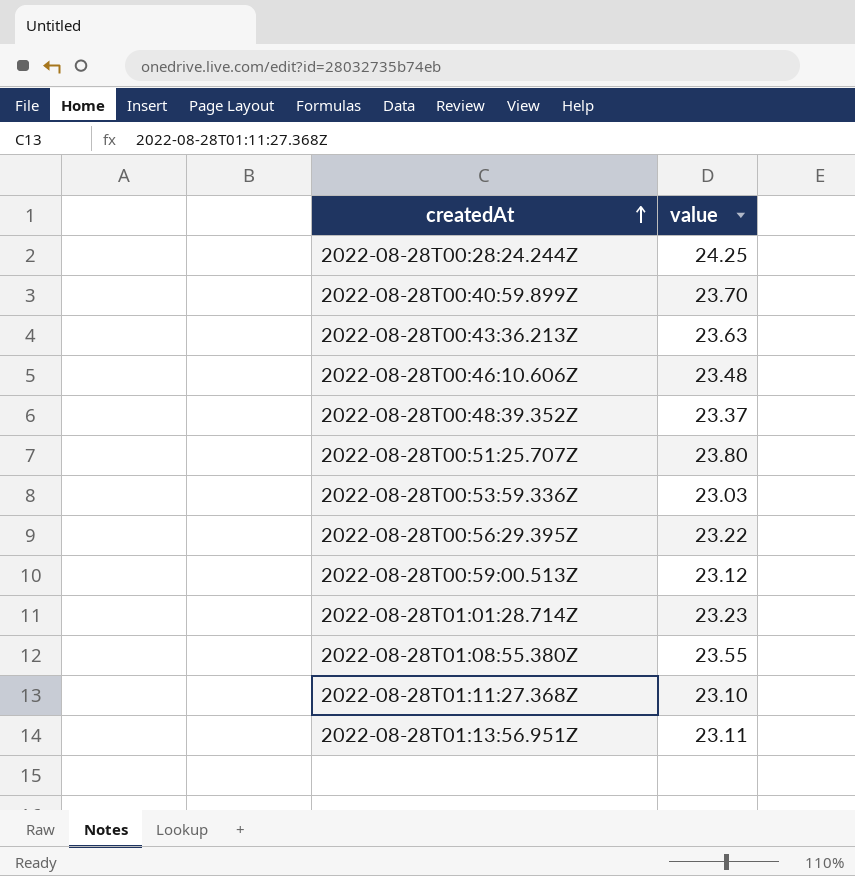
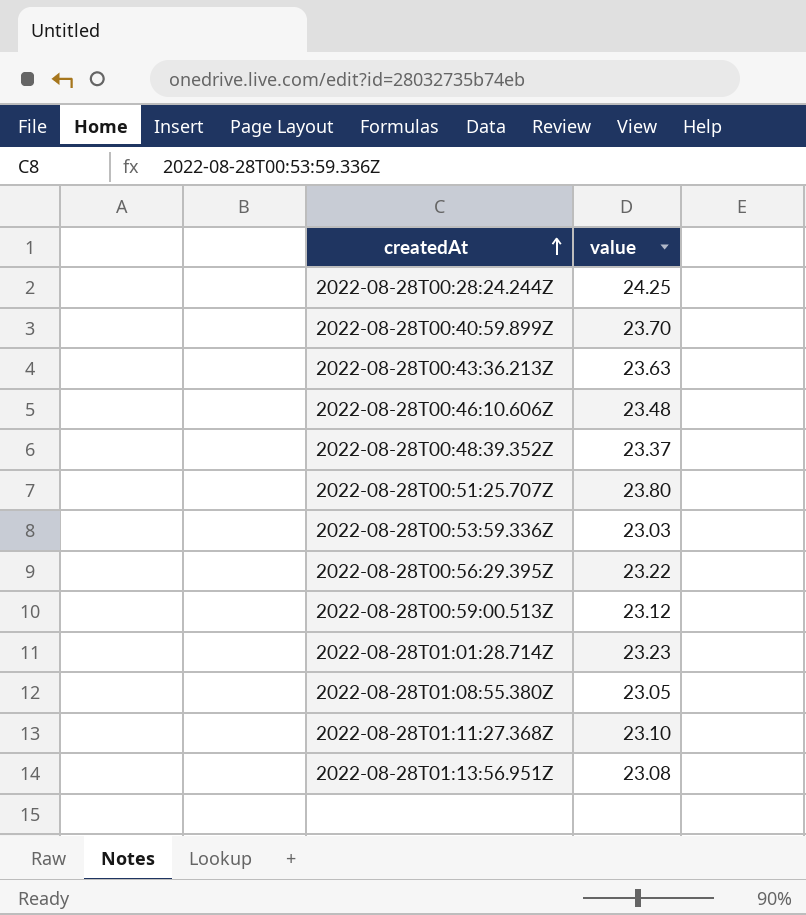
2022-08-28T01:08:55.380Z | value: 23.55 -> 23.05
2022-08-28T01:13:56.951Z | value: 23.11 -> 23.08

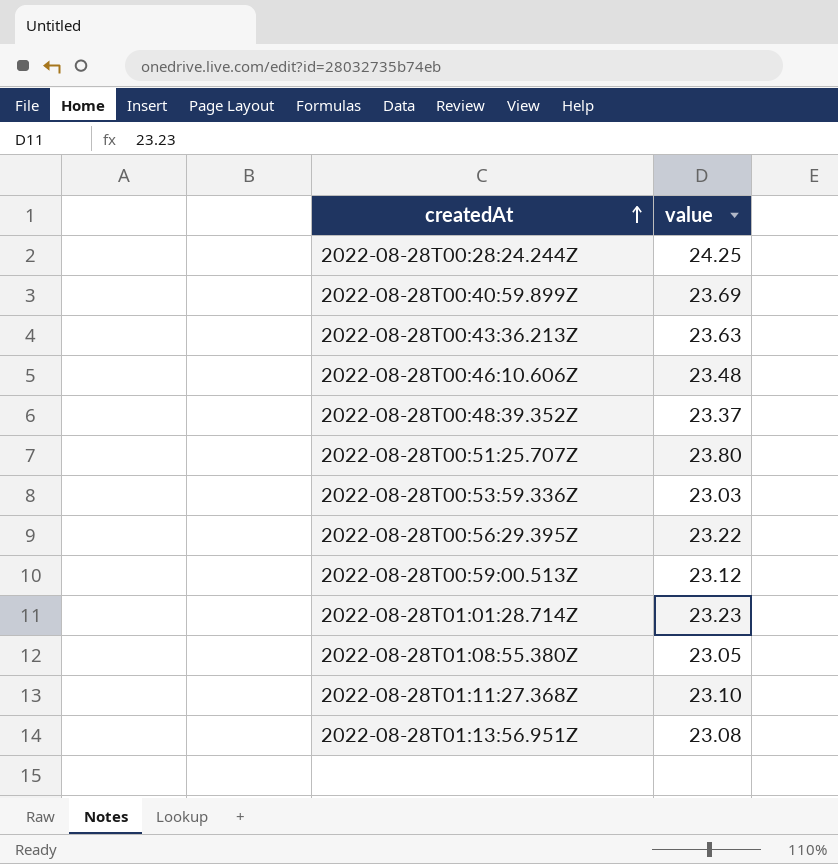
2022-08-28T00:40:59.899Z | value: 23.70 -> 23.69

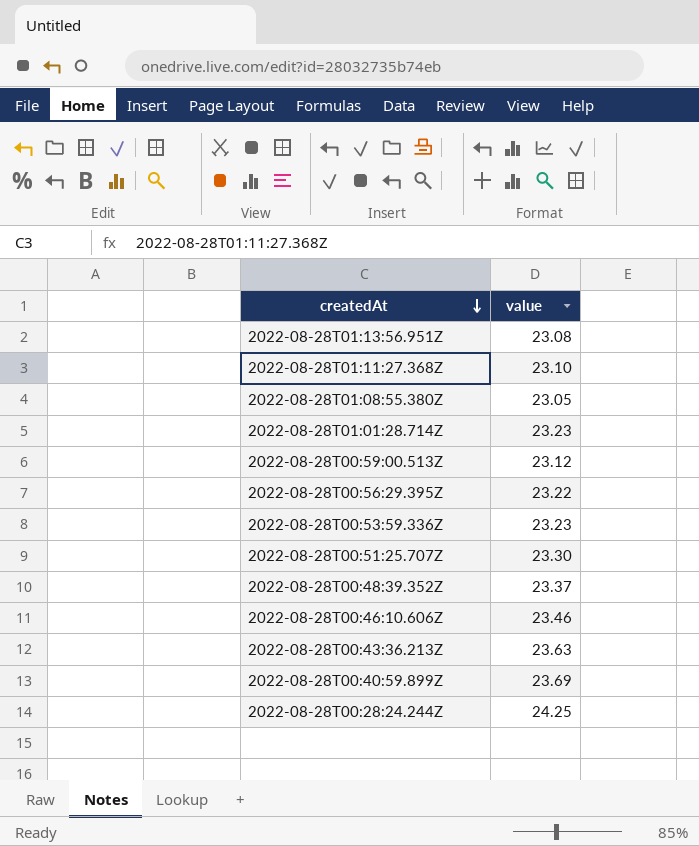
row order: createdAt ascending -> createdAt descending
2022-08-28T00:53:59.336Z | value: 23.03 -> 23.23
2022-08-28T00:51:25.707Z | value: 23.80 -> 23.30
2022-08-28T00:46:10.606Z | value: 23.48 -> 23.46

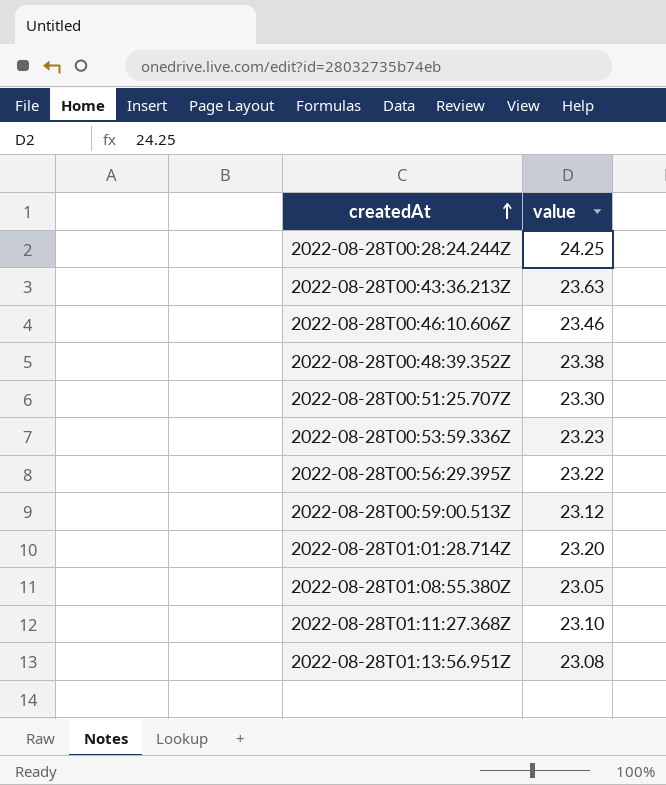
row order: createdAt descending -> createdAt ascending
row 2022-08-28T00:40:59.899Z: 23.69 -> none
2022-08-28T00:48:39.352Z | value: 23.37 -> 23.38
2022-08-28T01:01:28.714Z | value: 23.23 -> 23.20

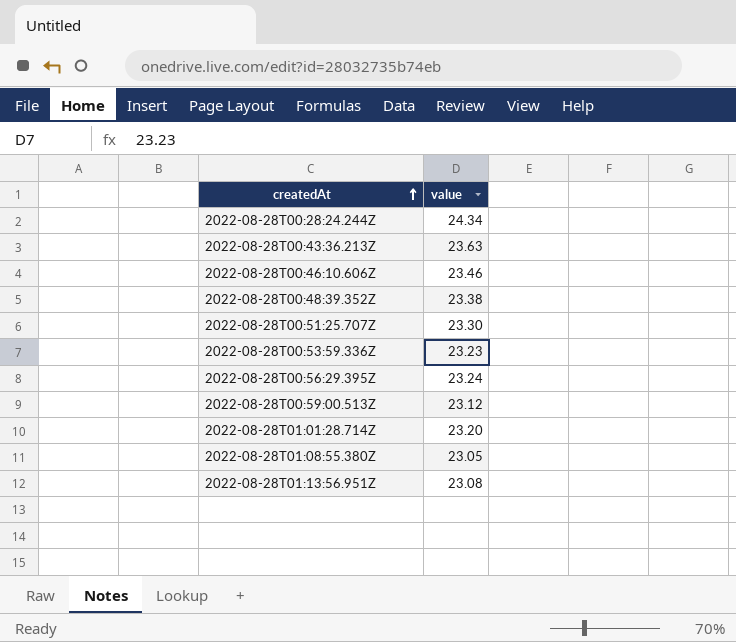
row 2022-08-28T01:11:27.368Z: 23.10 -> none
2022-08-28T00:28:24.244Z | value: 24.25 -> 24.34
2022-08-28T00:56:29.395Z | value: 23.22 -> 23.24

